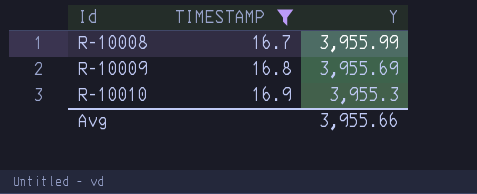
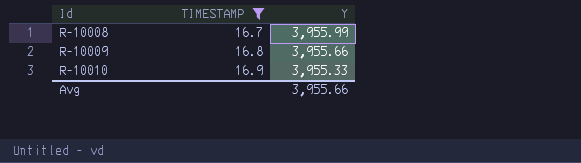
R-10009 | Y: 3,955.69 -> 3,955.66
R-10010 | Y: 3,955.3 -> 3,955.33

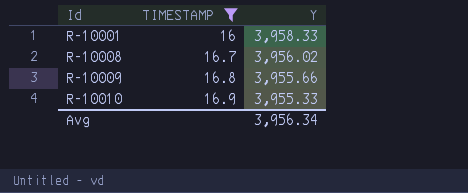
row R-10001: none -> 16 | 3,958.33
R-10008 | Y: 3,955.99 -> 3,956.02
Avg | Y: 3,955.66 -> 3,956.34

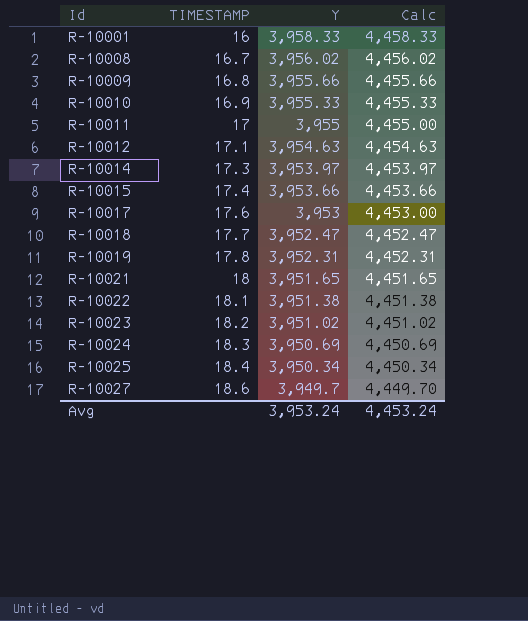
filter: TIMESTAMP <= 16.9 -> none
column Calc | formula: none -> [Y] + 500
Avg | Y: 3,956.34 -> 3,953.24

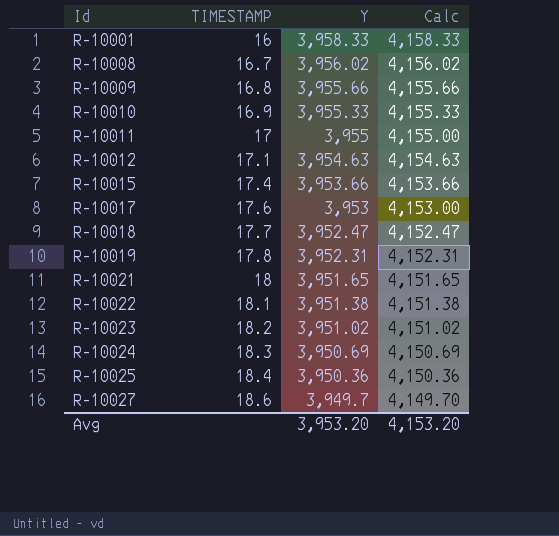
column Calc | formula: [Y] + 500 -> [Y] + 200
row R-10014: 17.3 | 3,953.97 | 4,453.97 -> none
R-10025 | Y: 3,950.34 -> 3,950.36
Avg | Y: 3,953.24 -> 3,953.20
Avg | Calc: 4,453.24 -> 4,153.20

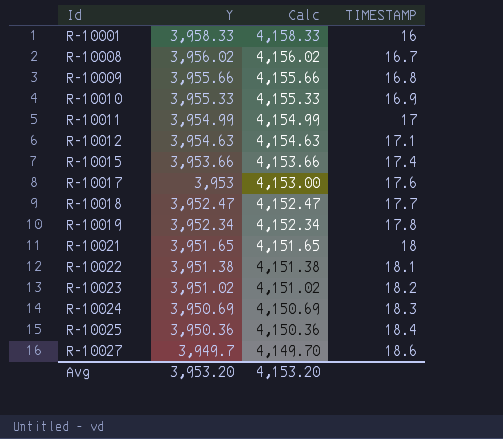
column TIMESTAMP | position: 2 -> 4
R-10011 | Y: 3,955 -> 3,954.99
R-10011 | Calc: 4,155.00 -> 4,154.99
R-10019 | Y: 3,952.31 -> 3,952.34
R-10019 | Calc: 4,152.31 -> 4,152.34

